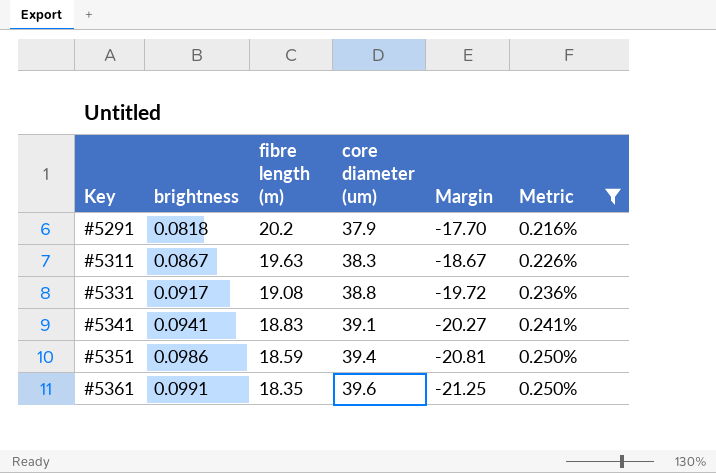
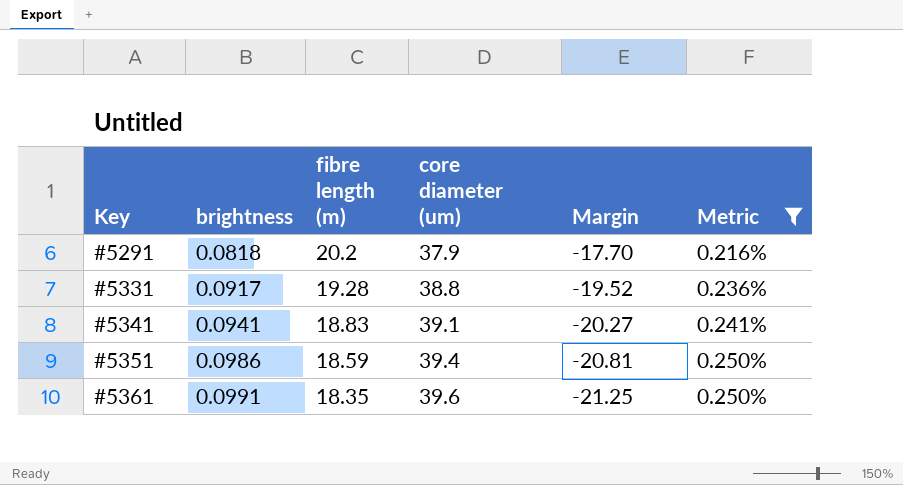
row #5311: 0.0867 | 19.63 | 38.3 | -18.67 | 0.226% -> none
#5331 | fibre length (m): 19.08 -> 19.28
#5331 | Margin: -19.72 -> -19.52

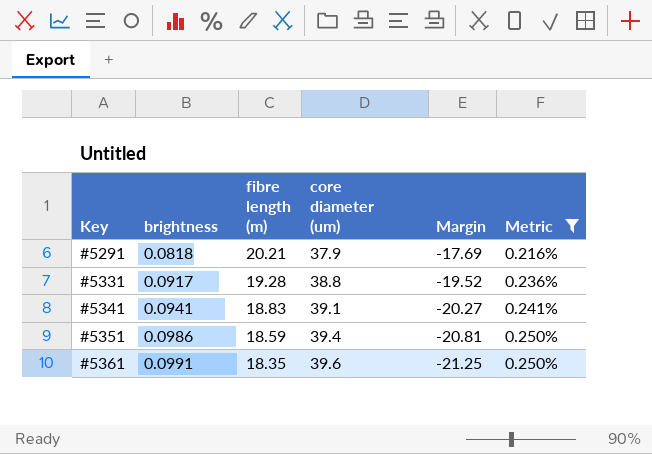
#5291 | fibre length (m): 20.2 -> 20.21
#5291 | Margin: -17.70 -> -17.69

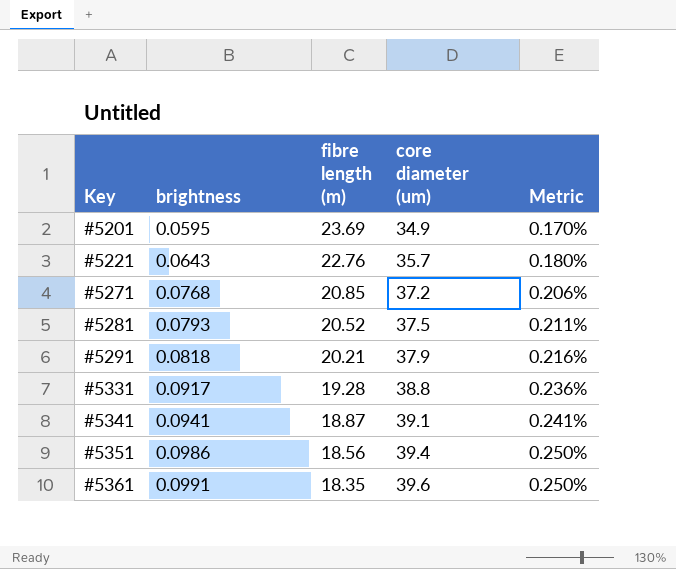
filter: Metric >= 0.216% -> none
column Margin | formula: [fibre length (m)] - [core diameter (um)] -> none
#5341 | fibre length (m): 18.83 -> 18.87
#5351 | fibre length (m): 18.59 -> 18.56

